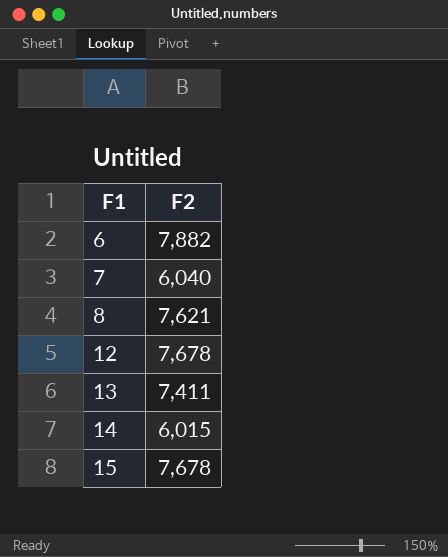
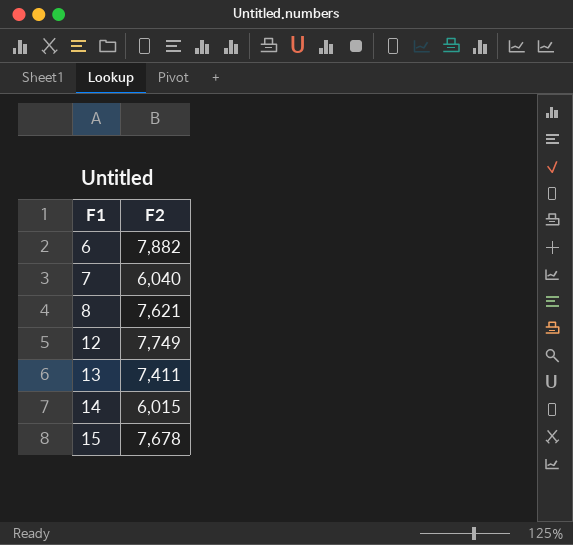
12 | F2: 7,678 -> 7,749

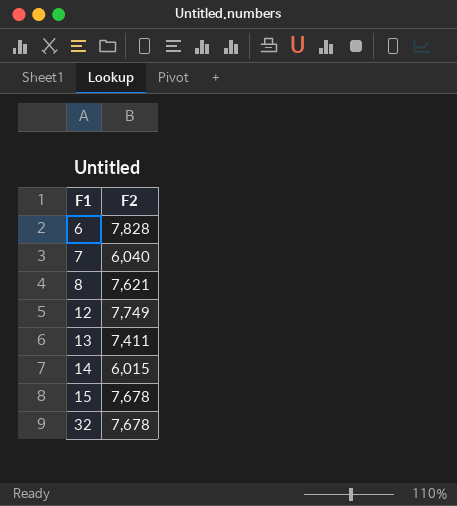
6 | F2: 7,882 -> 7,828
row 32: none -> 7,678

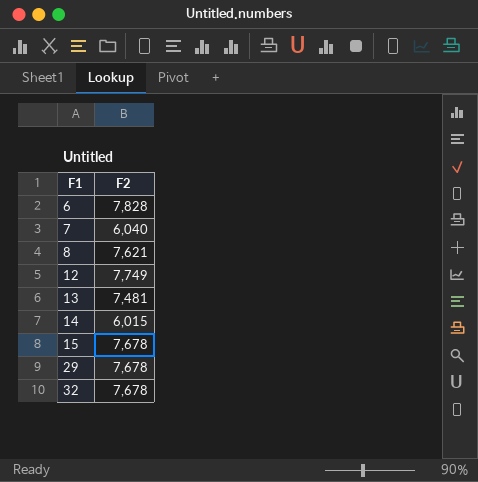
13 | F2: 7,411 -> 7,481
row 29: none -> 7,678

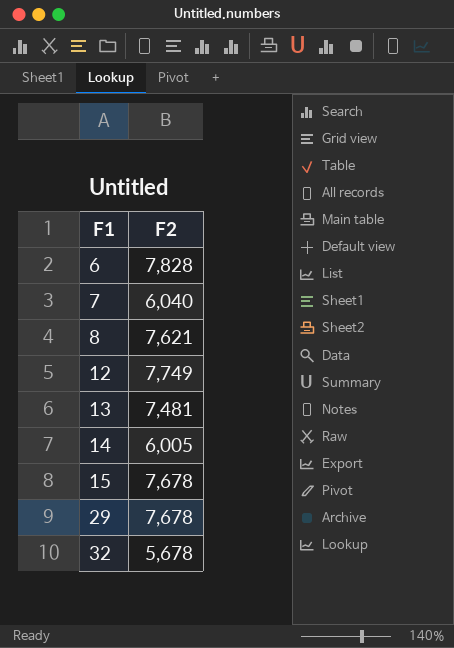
14 | F2: 6,015 -> 6,005
32 | F2: 7,678 -> 5,678

